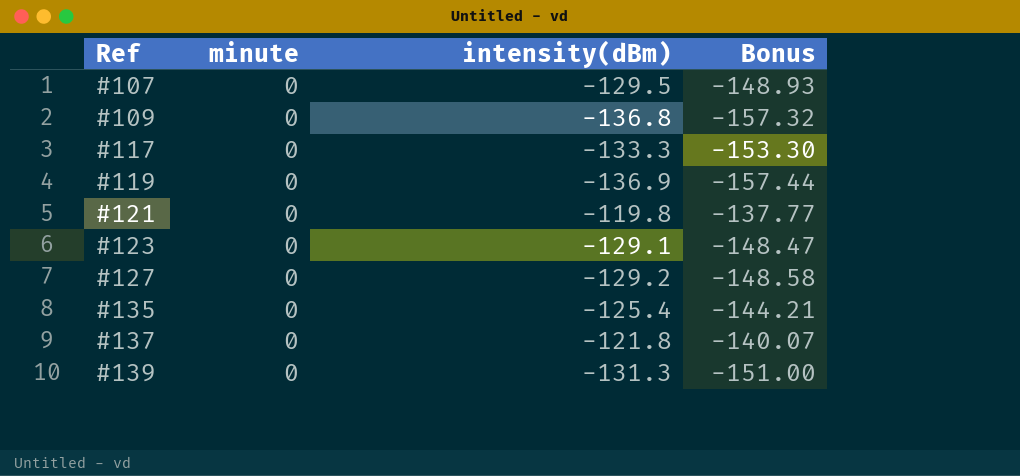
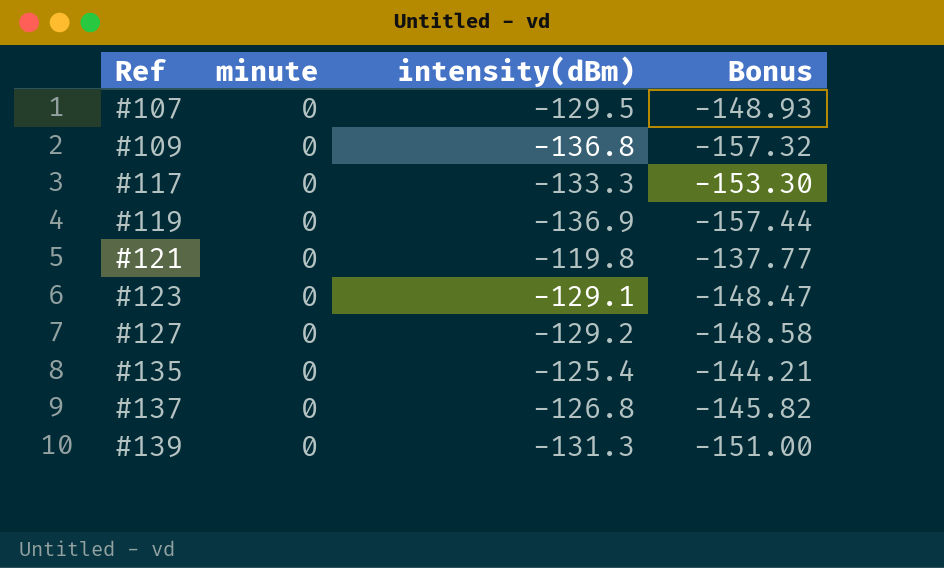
#137 | intensity(dBm): -121.8 -> -126.8
#137 | Bonus: -140.07 -> -145.82

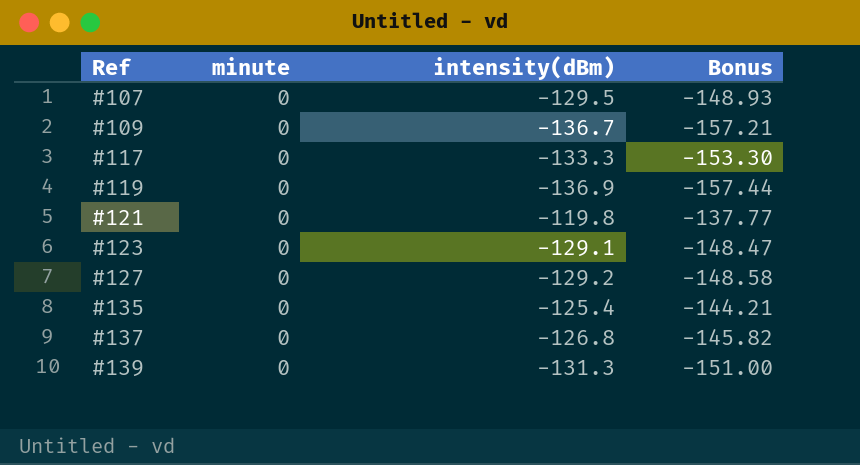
#109 | intensity(dBm): -136.8 -> -136.7
#109 | Bonus: -157.32 -> -157.21

